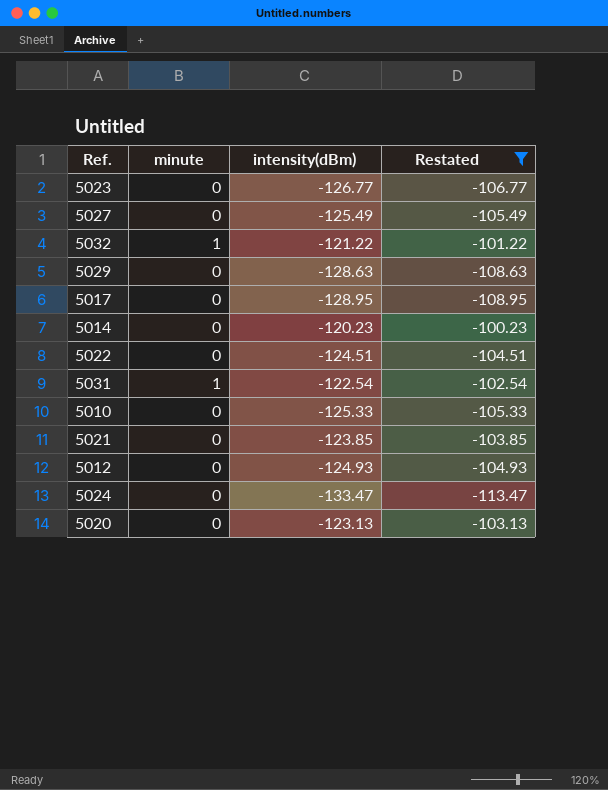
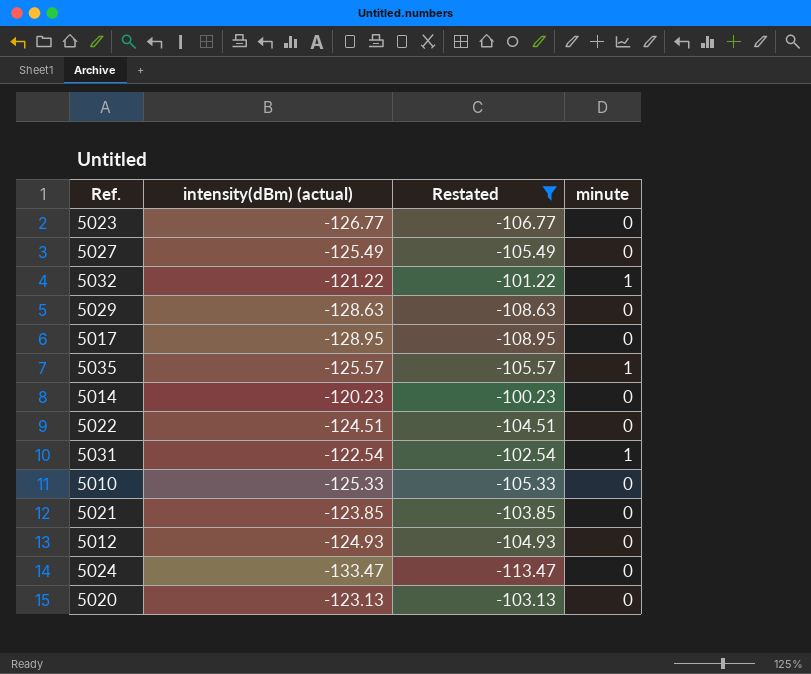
column name: intensity(dBm) -> intensity(dBm) (actual)
column minute | position: 2 -> 4
row 5035: none -> -125.57 | -105.57 | 1

